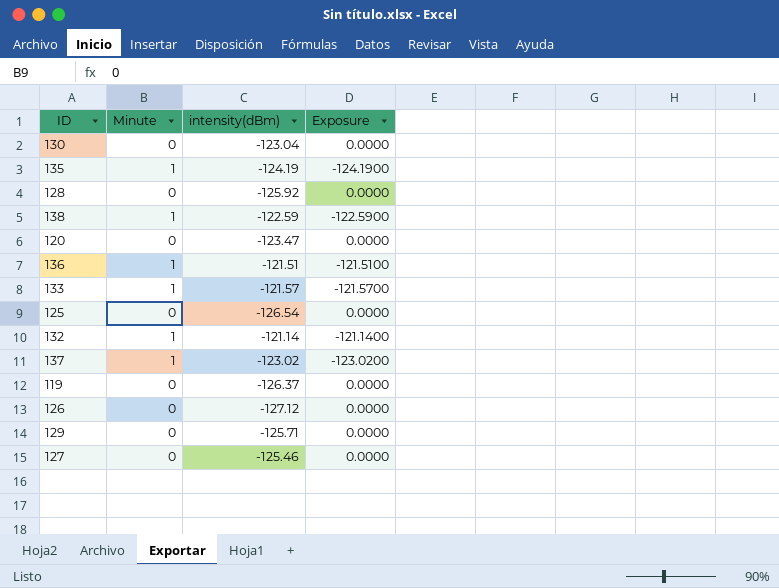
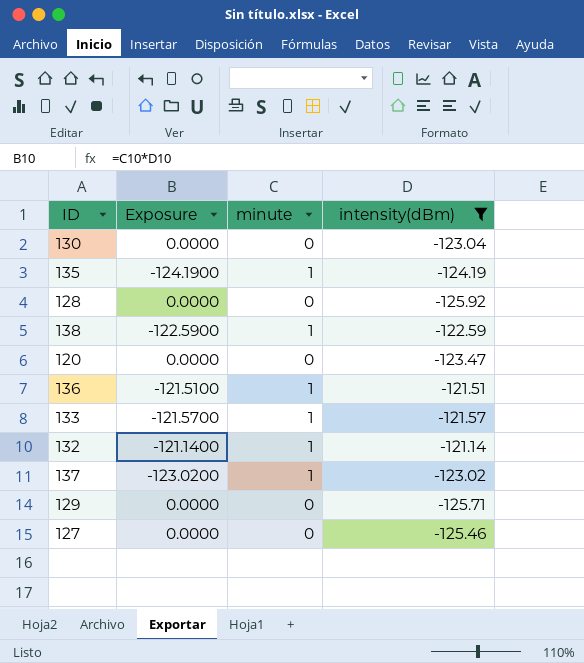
filter: none -> intensity(dBm) >= -125.92
column Exposure | position: 4 -> 2
column name: Minute -> minute

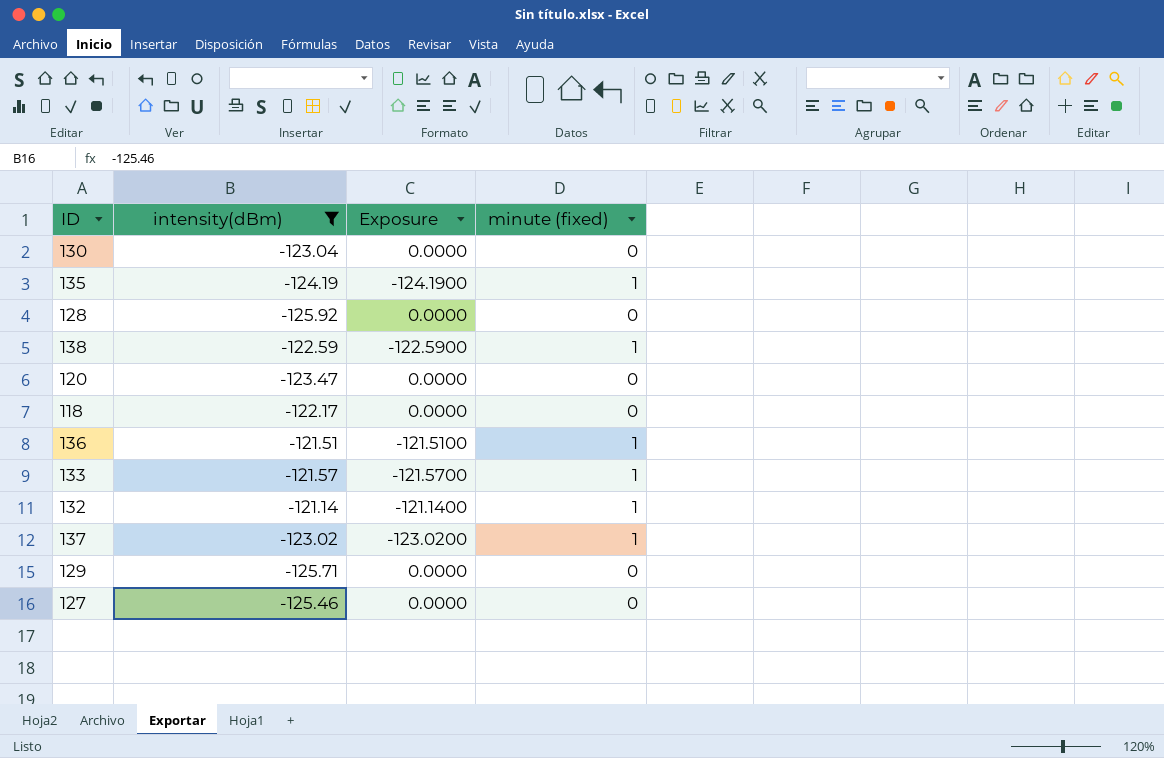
column intensity(dBm) | position: 4 -> 2
column name: minute -> minute (fixed)
row 118: none -> -122.17 | 0.0000 | 0

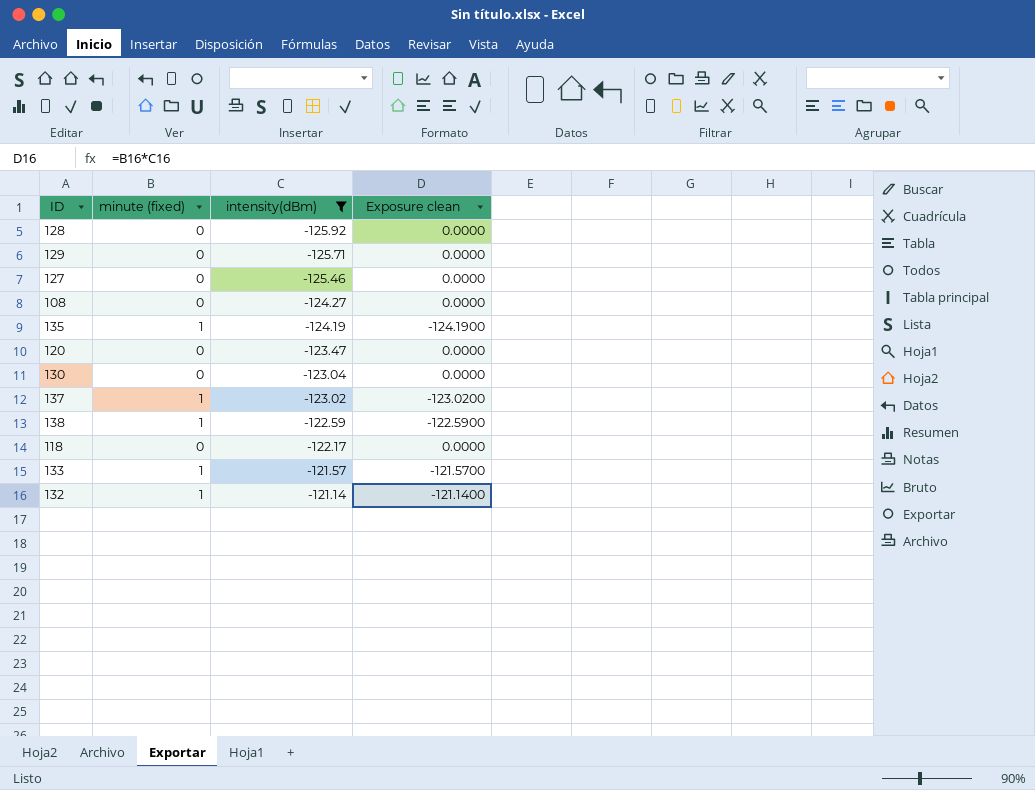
row order: none -> intensity(dBm) ascending
column minute (fixed) | position: 4 -> 2
column name: Exposure -> Exposure clean
row 136: -121.51 | -121.5100 | 1 -> none
row 108: none -> 0 | -124.27 | 0.0000

